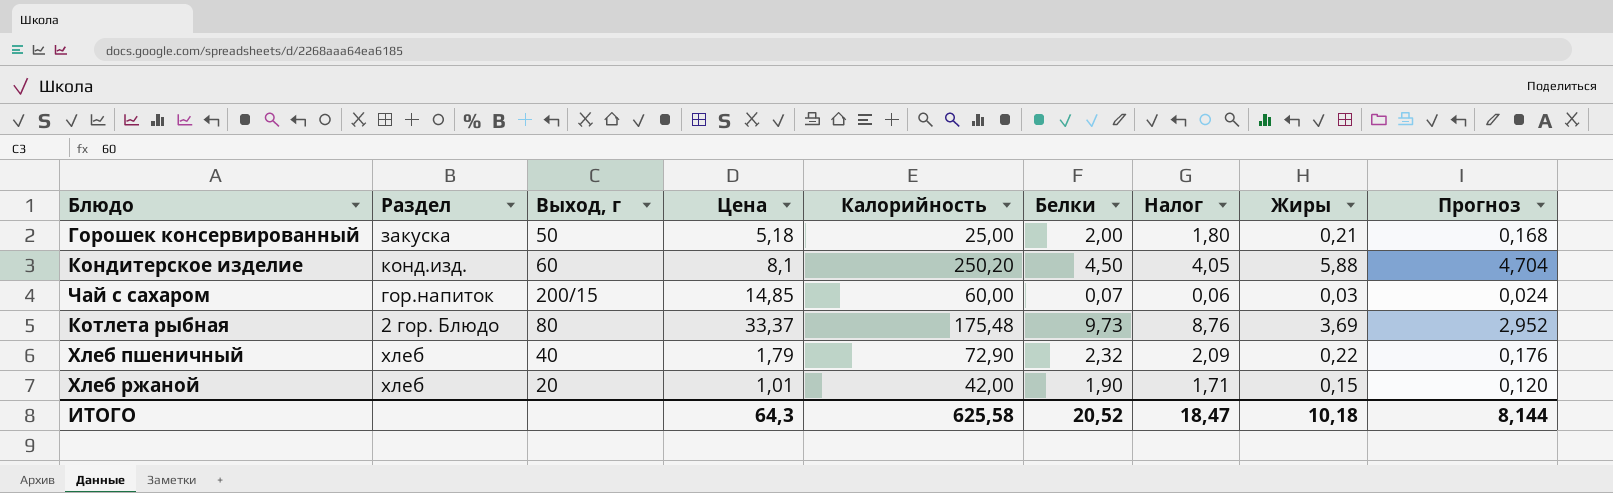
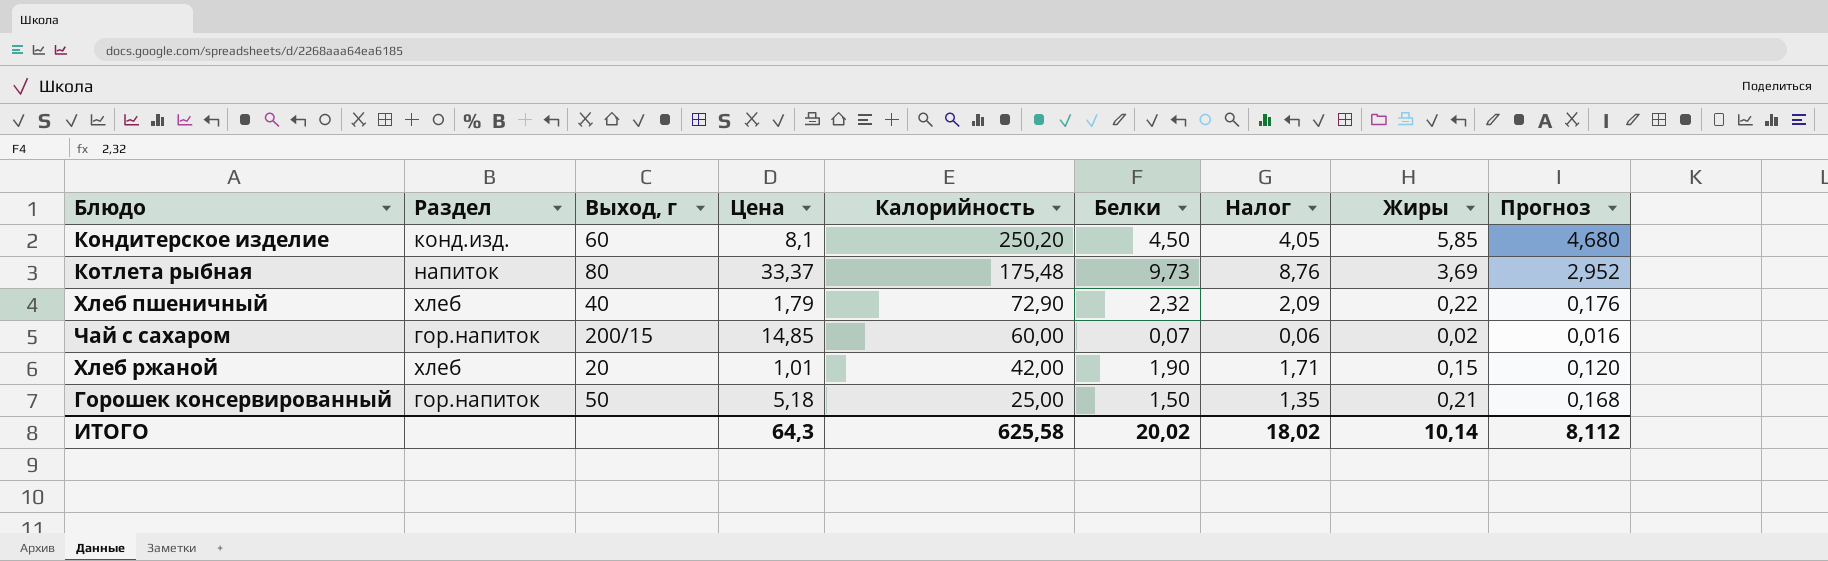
row order: none -> Калорийность descending
Кондитерское изделие | Жиры: 5,88 -> 5,85
Кондитерское изделие | Прогноз: 4,704 -> 4,680
Котлета рыбная | Раздел: 2 гор. Блюдо -> напиток
Чай с сахаром | Жиры: 0,03 -> 0,02
Чай с сахаром | Прогноз: 0,024 -> 0,016
Горошек консервированный | Раздел: закуска -> гор.напиток
Горошек консервированный | Белки: 2,00 -> 1,50
Горошек консервированный | Налог: 1,80 -> 1,35
ИТОГО | Белки: 20,52 -> 20,02
ИТОГО | Налог: 18,47 -> 18,02
ИТОГО | Жиры: 10,18 -> 10,14
ИТОГО | Прогноз: 8,144 -> 8,112

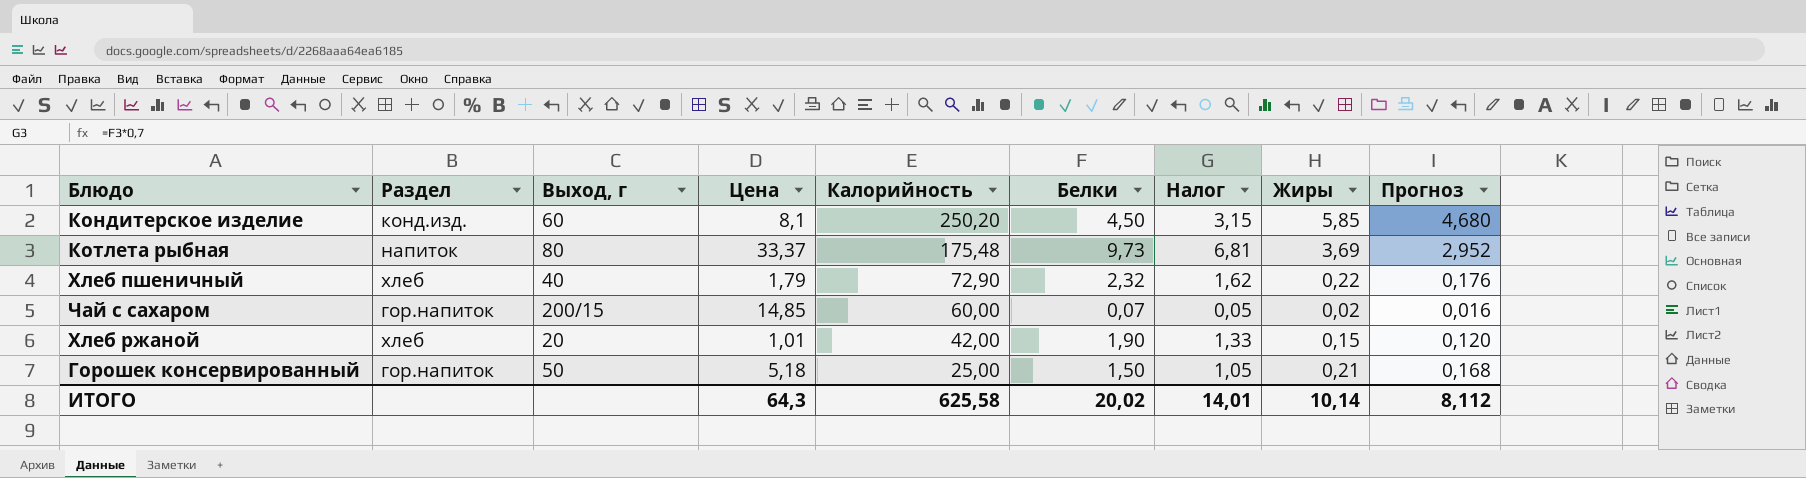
column Налог | formula: [Белки] * 0,9 -> [Белки] * 0,7
ИТОГО | Налог: 18,02 -> 14,01

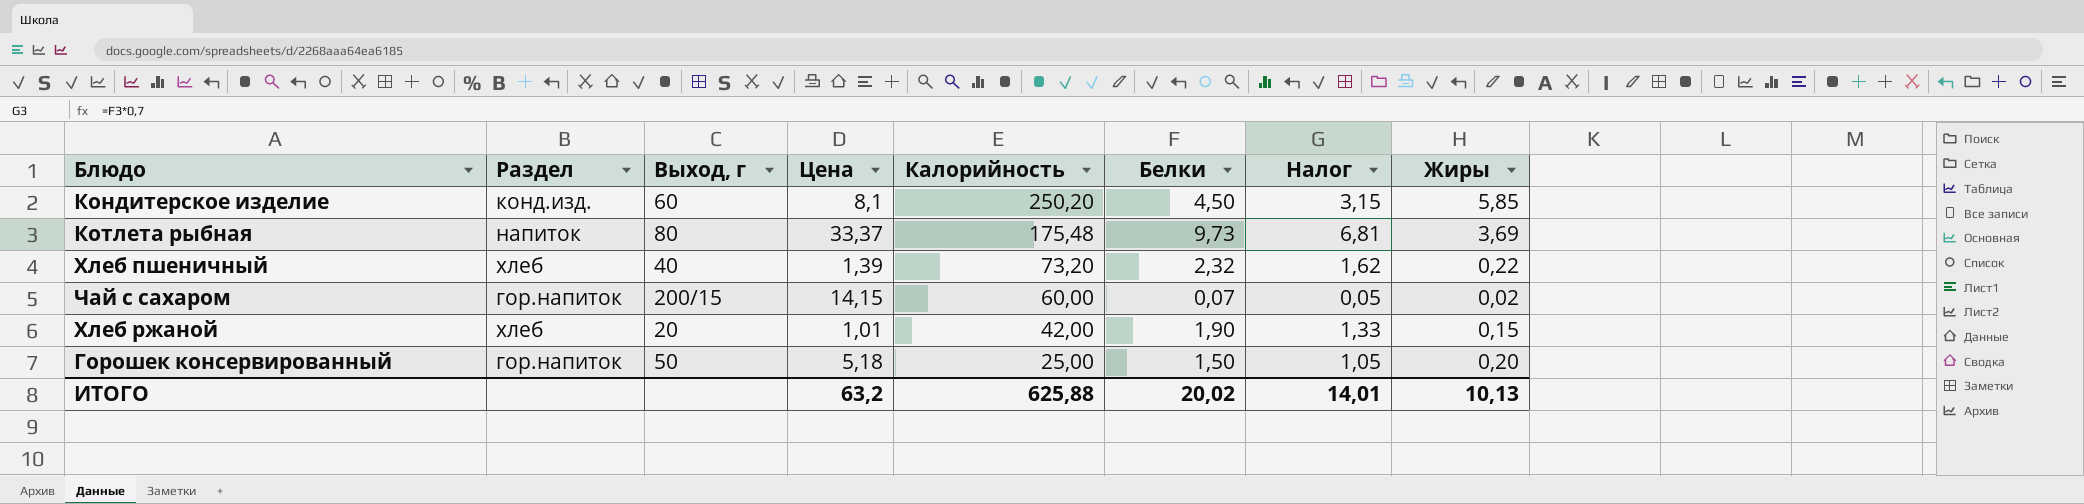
column Прогноз | formula: [Жиры] * 0,8 -> none
Хлеб пшеничный | Цена: 1,79 -> 1,39
Хлеб пшеничный | Калорийность: 72,90 -> 73,20
Чай с сахаром | Цена: 14,85 -> 14,15
Горошек консервированный | Жиры: 0,21 -> 0,20
ИТОГО | Цена: 64,3 -> 63,2
ИТОГО | Калорийность: 625,58 -> 625,88
ИТОГО | Жиры: 10,14 -> 10,13

